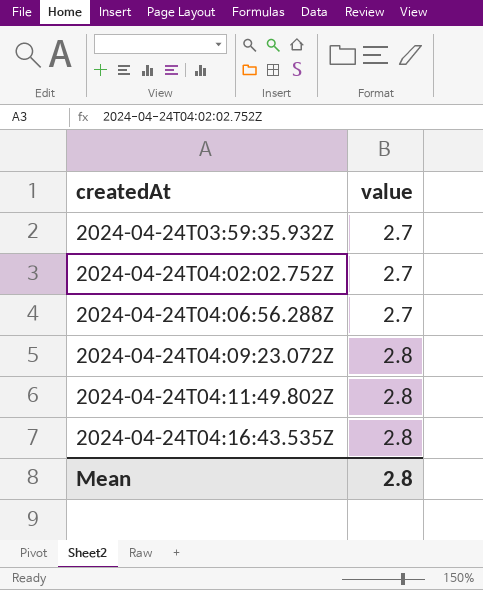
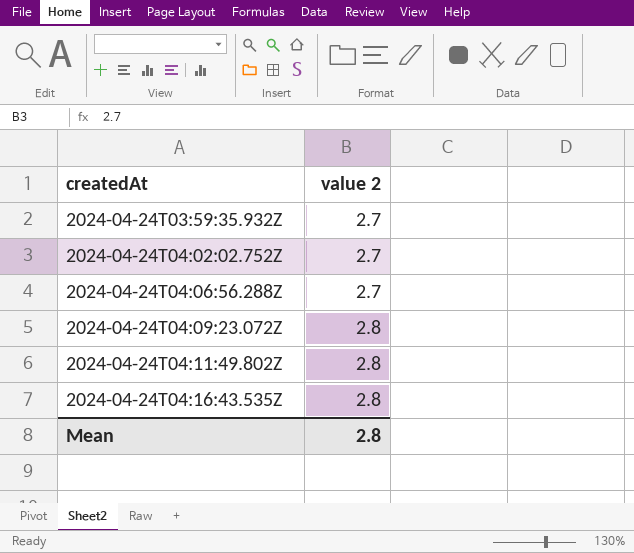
column name: value -> value 2

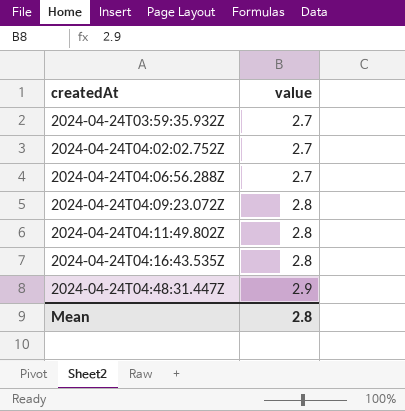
column name: value 2 -> value
row 2024-04-24T04:48:31.447Z: none -> 2.9

